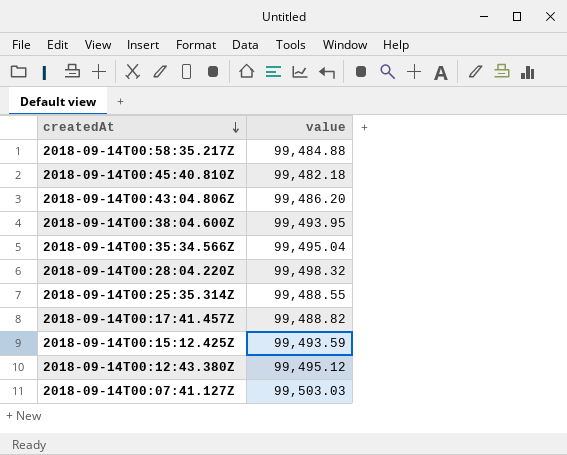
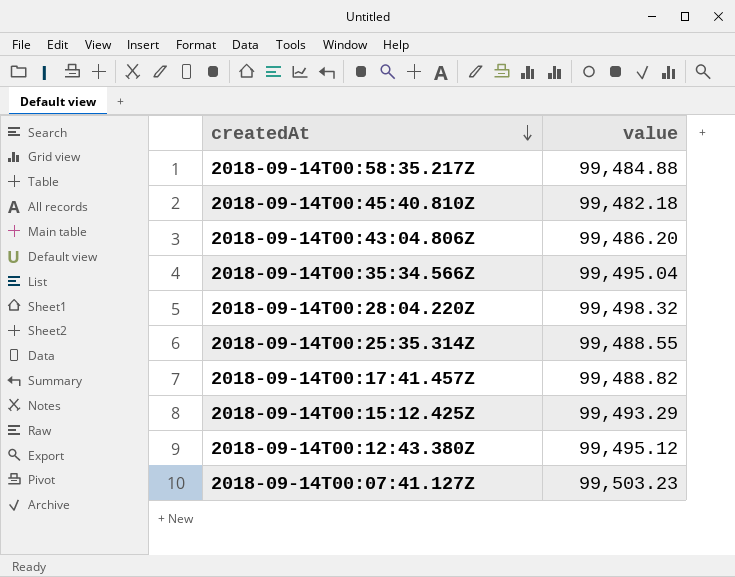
row 2018-09-14T00:38:04.600Z: 99,493.95 -> none
2018-09-14T00:15:12.425Z | value: 99,493.59 -> 99,493.29
2018-09-14T00:07:41.127Z | value: 99,503.03 -> 99,503.23

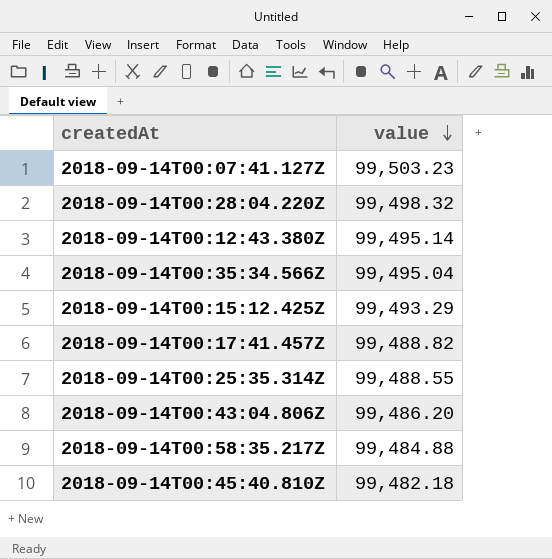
row order: createdAt descending -> value descending
2018-09-14T00:12:43.380Z | value: 99,495.12 -> 99,495.14

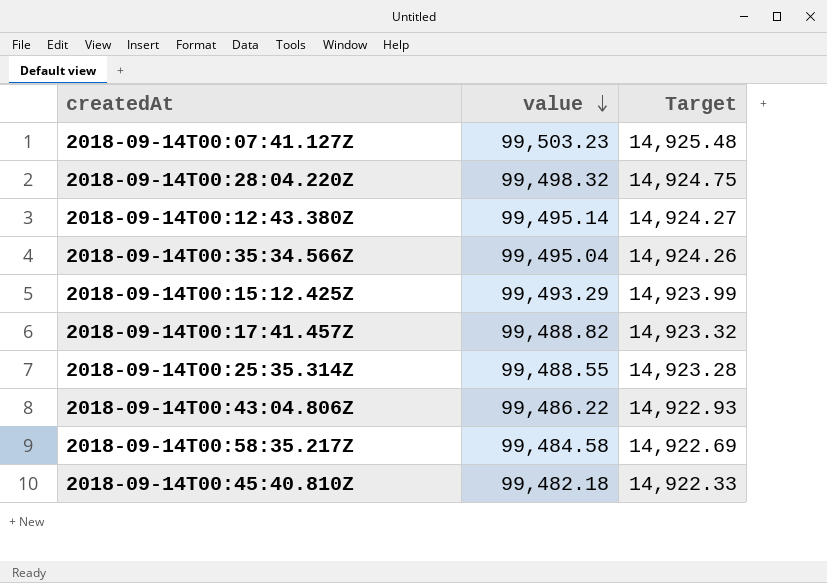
column Target | formula: none -> [value] * 0.15
2018-09-14T00:43:04.806Z | value: 99,486.20 -> 99,486.22
2018-09-14T00:58:35.217Z | value: 99,484.88 -> 99,484.58

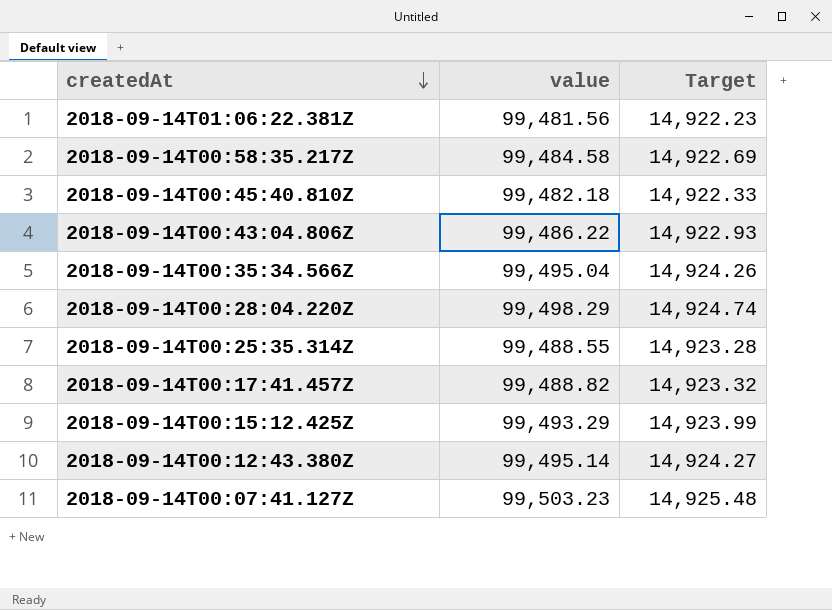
row order: value descending -> createdAt descending
row 2018-09-14T01:06:22.381Z: none -> 99,481.56 | 14,922.23
2018-09-14T00:28:04.220Z | value: 99,498.32 -> 99,498.29
2018-09-14T00:28:04.220Z | Target: 14,924.75 -> 14,924.74

